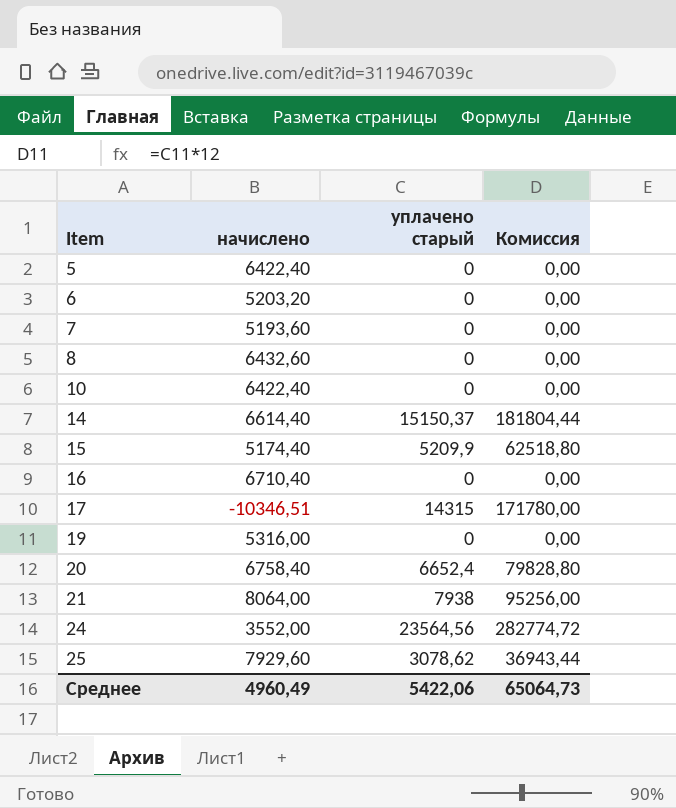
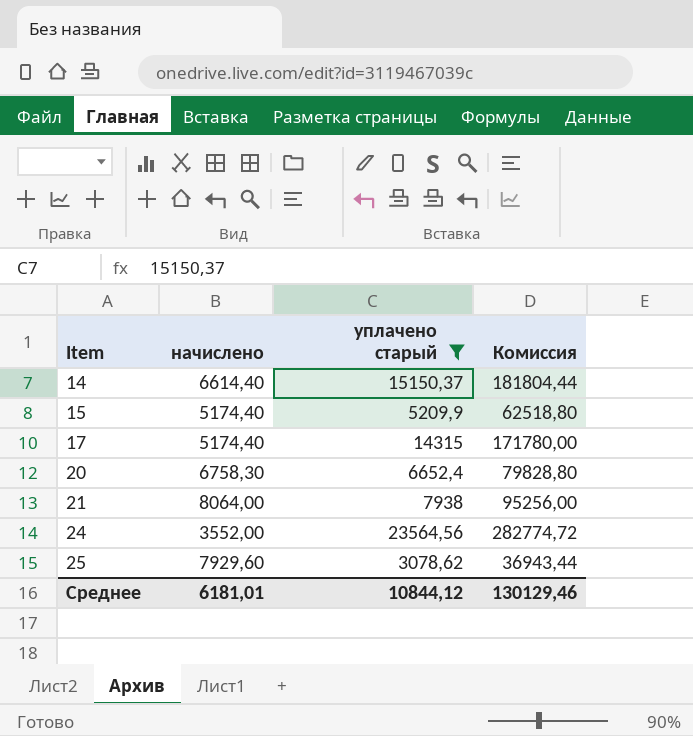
filter: none -> уплачено старый != 0
17 | начислено: -10346,51 -> 5174,40
20 | начислено: 6758,40 -> 6758,30
Среднее | начислено: 4960,49 -> 6181,01
Среднее | уплачено старый: 5422,06 -> 10844,12
Среднее | Комиссия: 65064,73 -> 130129,46

